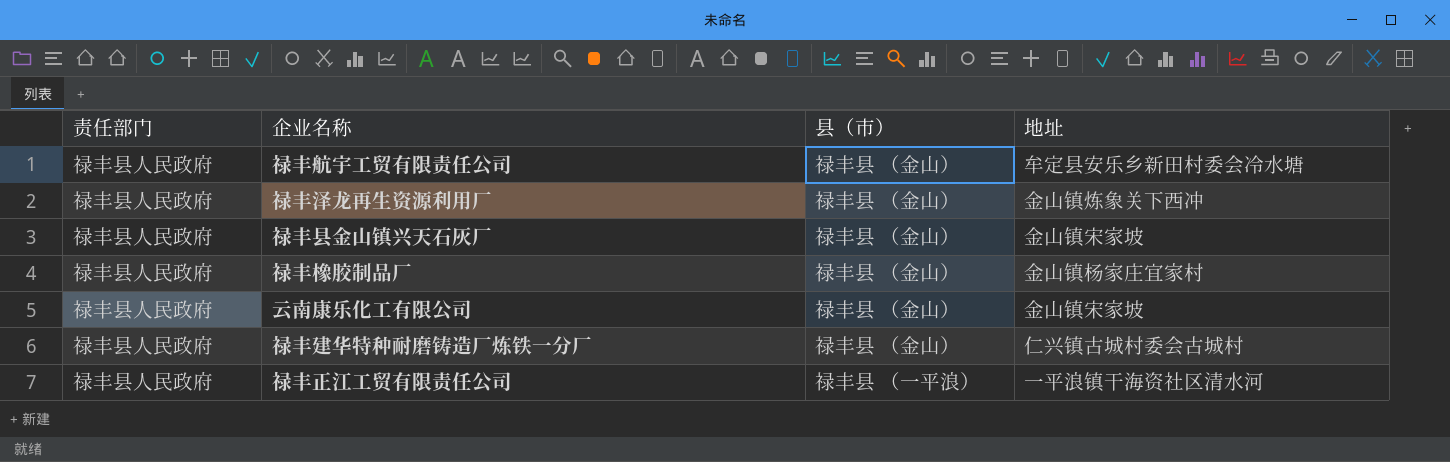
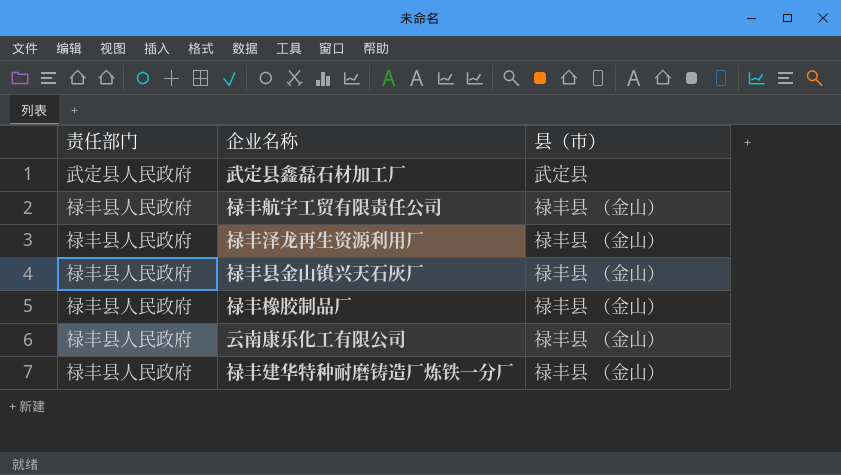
column 地址 | position: 4 -> none
row 禄丰正江工贸有限责任公司: 禄丰县人民政府 | 禄丰县 （一平浪） | 一平浪镇干海资社区清水河 -> none
row 武定县鑫磊石材加工厂: none -> 武定县人民政府 | 武定县

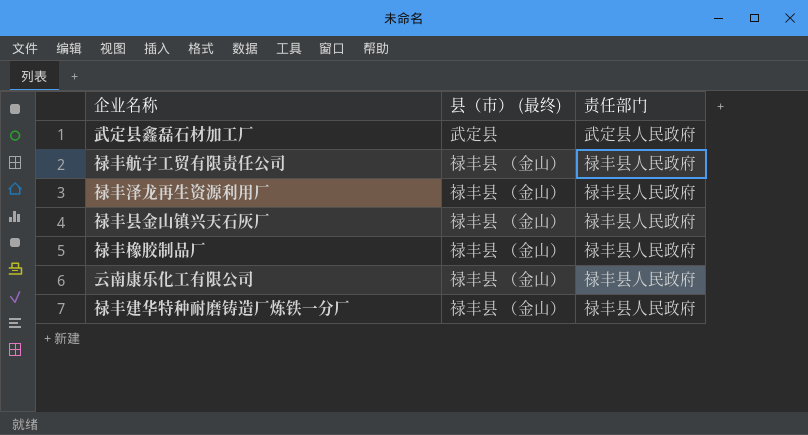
column name: 县（市） -> 县（市） (最终)
column 责任部门 | position: 1 -> 3

